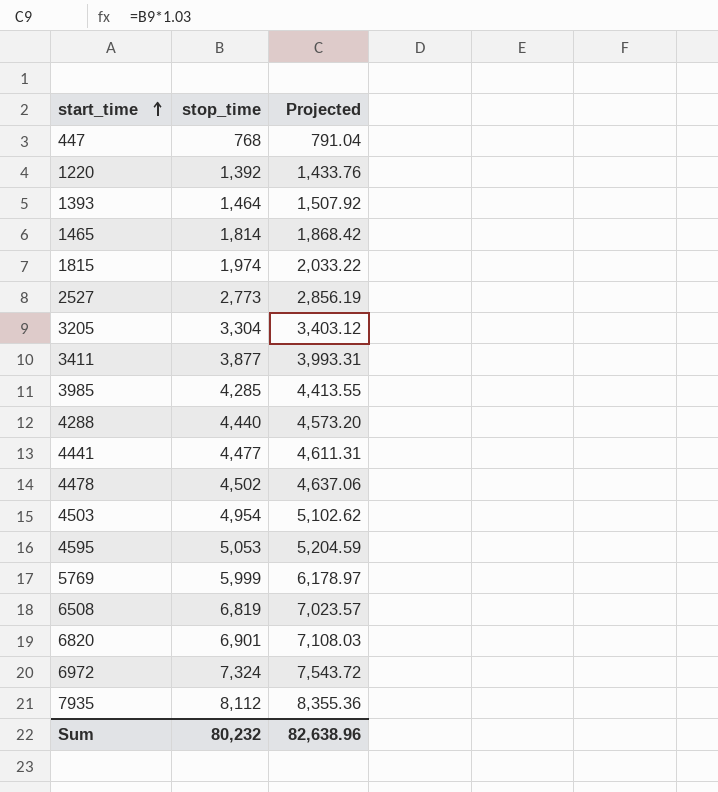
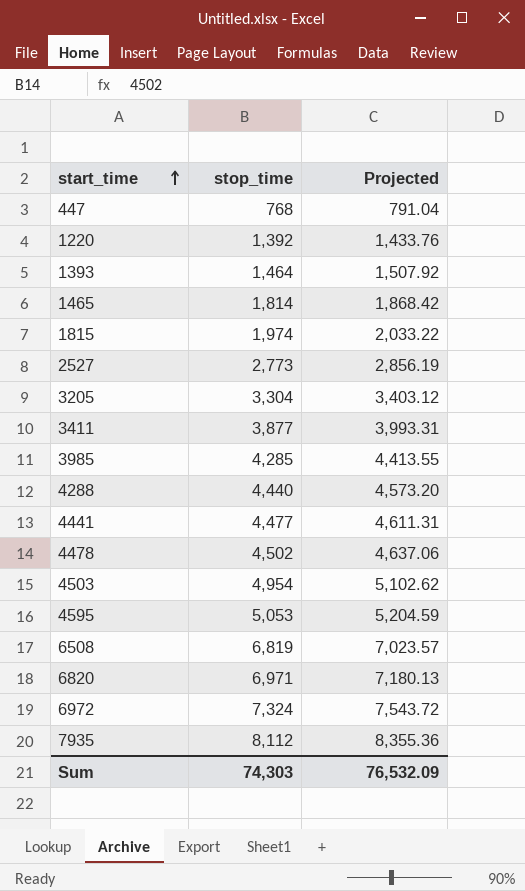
row 5769: 5,999 | 6,178.97 -> none
6820 | stop_time: 6,901 -> 6,971
6820 | Projected: 7,108.03 -> 7,180.13
Sum | stop_time: 80,232 -> 74,303
Sum | Projected: 82,638.96 -> 76,532.09

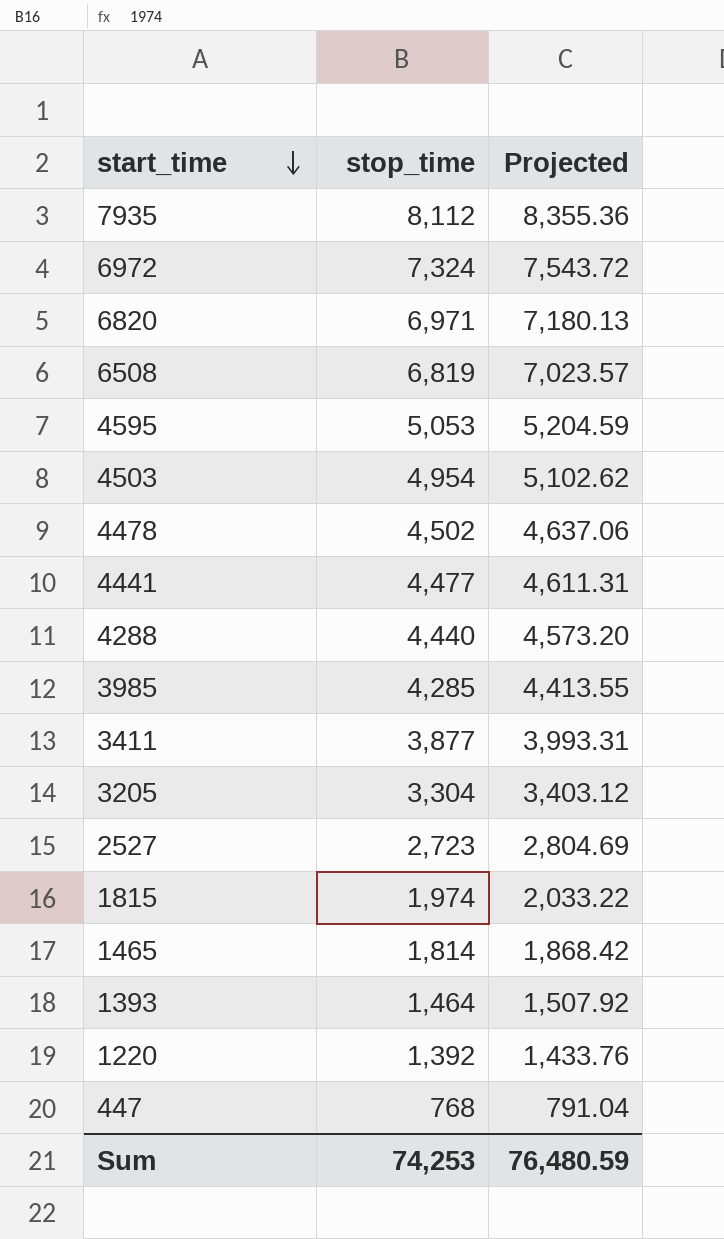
row order: start_time ascending -> start_time descending
2527 | stop_time: 2,773 -> 2,723
2527 | Projected: 2,856.19 -> 2,804.69
Sum | stop_time: 74,303 -> 74,253
Sum | Projected: 76,532.09 -> 76,480.59

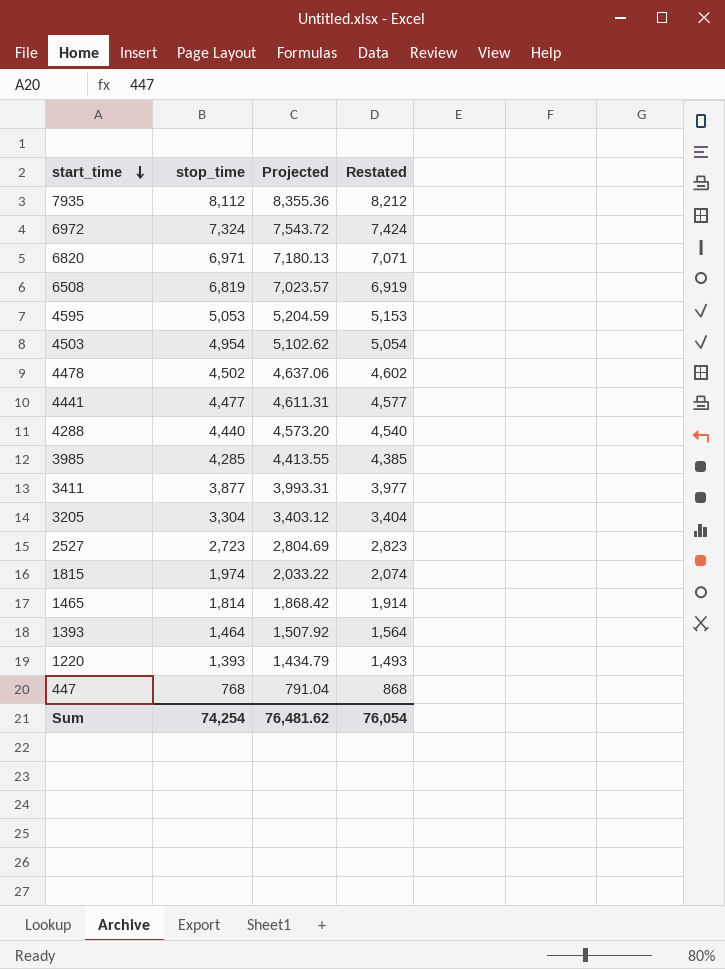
column Restated | formula: none -> [stop_time] + 100
1220 | stop_time: 1,392 -> 1,393
1220 | Projected: 1,433.76 -> 1,434.79
Sum | stop_time: 74,253 -> 74,254
Sum | Projected: 76,480.59 -> 76,481.62

